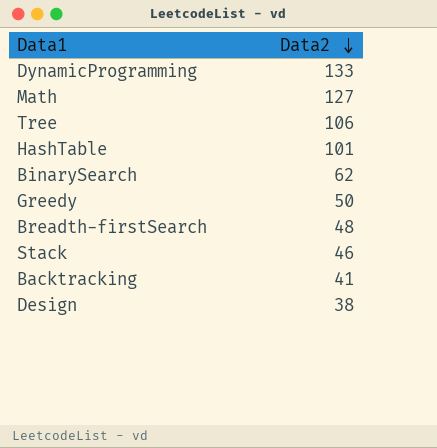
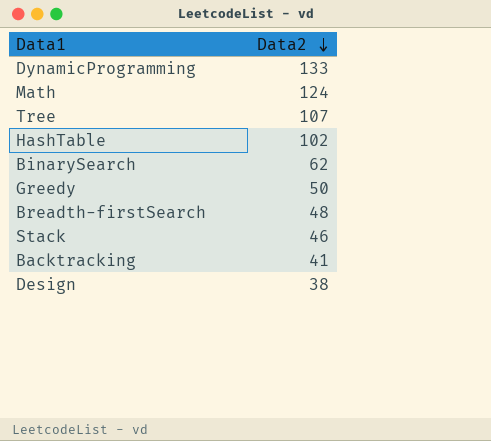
Math | Data2: 127 -> 124
Tree | Data2: 106 -> 107
HashTable | Data2: 101 -> 102

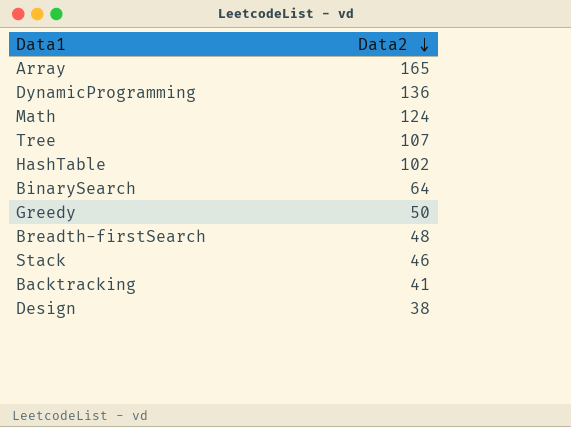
row Array: none -> 165
DynamicProgramming | Data2: 133 -> 136
BinarySearch | Data2: 62 -> 64

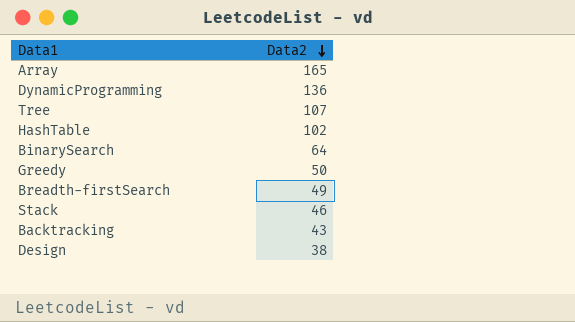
row Math: 124 -> none
Breadth-firstSearch | Data2: 48 -> 49
Backtracking | Data2: 41 -> 43

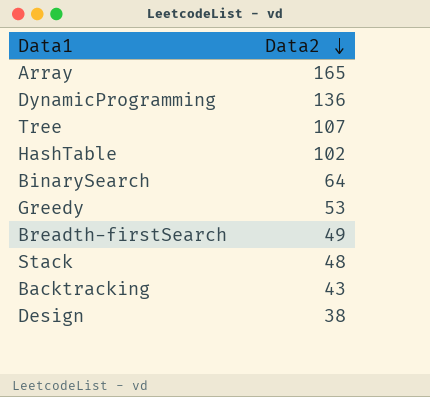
Greedy | Data2: 50 -> 53
Stack | Data2: 46 -> 48

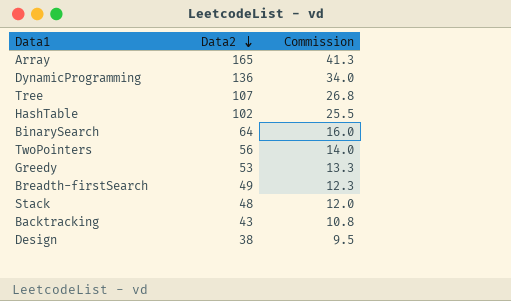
column Commission | formula: none -> [Data2] * 0.25
row TwoPointers: none -> 56 | 14.0

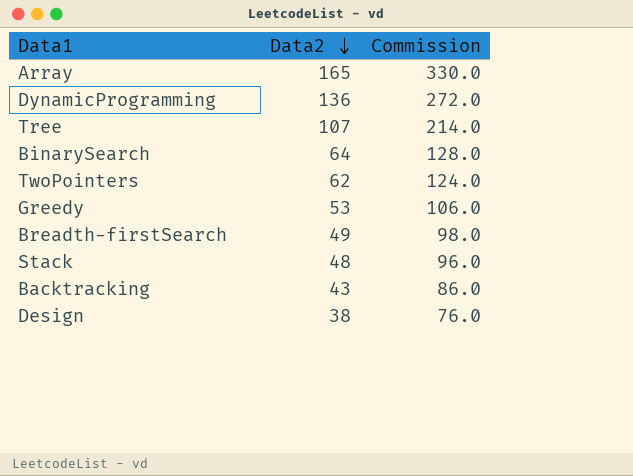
column Commission | formula: [Data2] * 0.25 -> [Data2] * 2
row HashTable: 102 | 25.5 -> none
TwoPointers | Data2: 56 -> 62

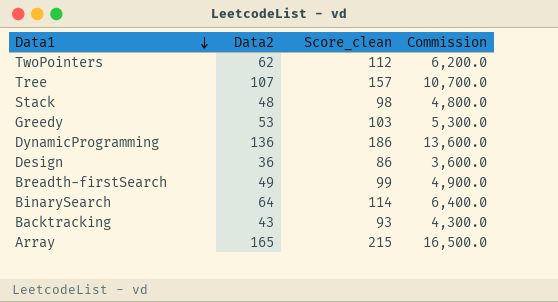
row order: Data2 descending -> Data1 descending
column Score_clean | formula: none -> [Data2] + 50
column Commission | formula: [Data2] * 2 -> [Data2] * 100
Design | Data2: 38 -> 36

